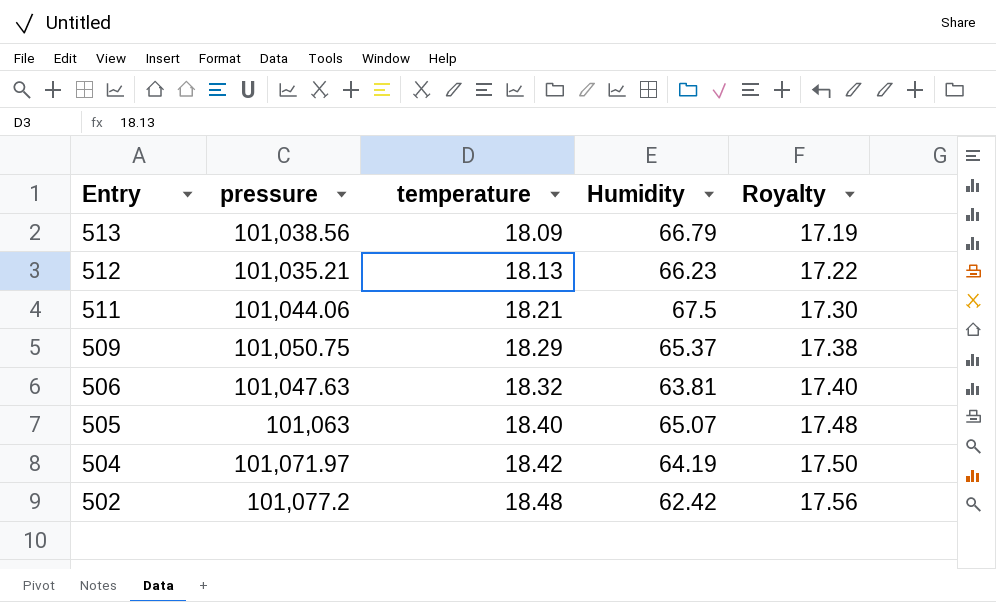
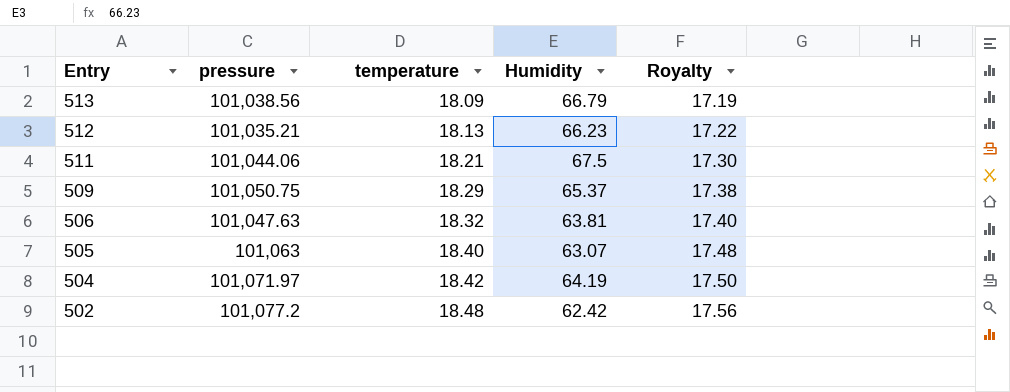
505 | Humidity: 65.07 -> 63.07

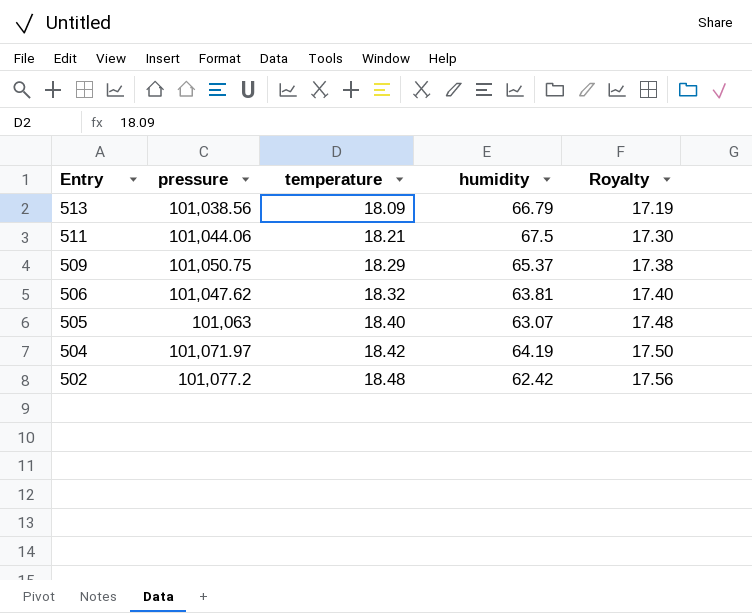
column name: Humidity -> humidity
row 512: 101,035.21 | 18.13 | 66.23 | 17.22 -> none
506 | pressure: 101,047.63 -> 101,047.62

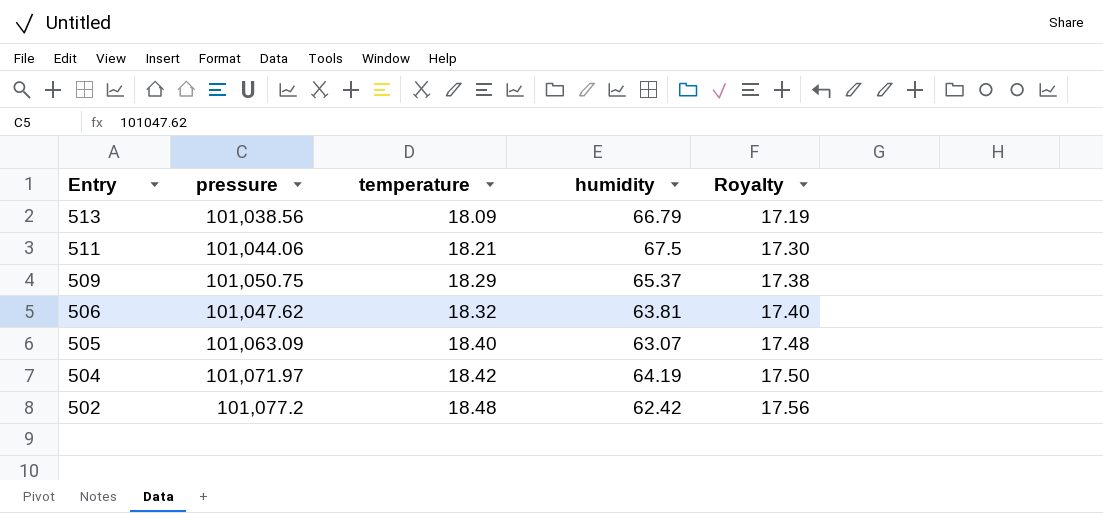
505 | pressure: 101,063 -> 101,063.09

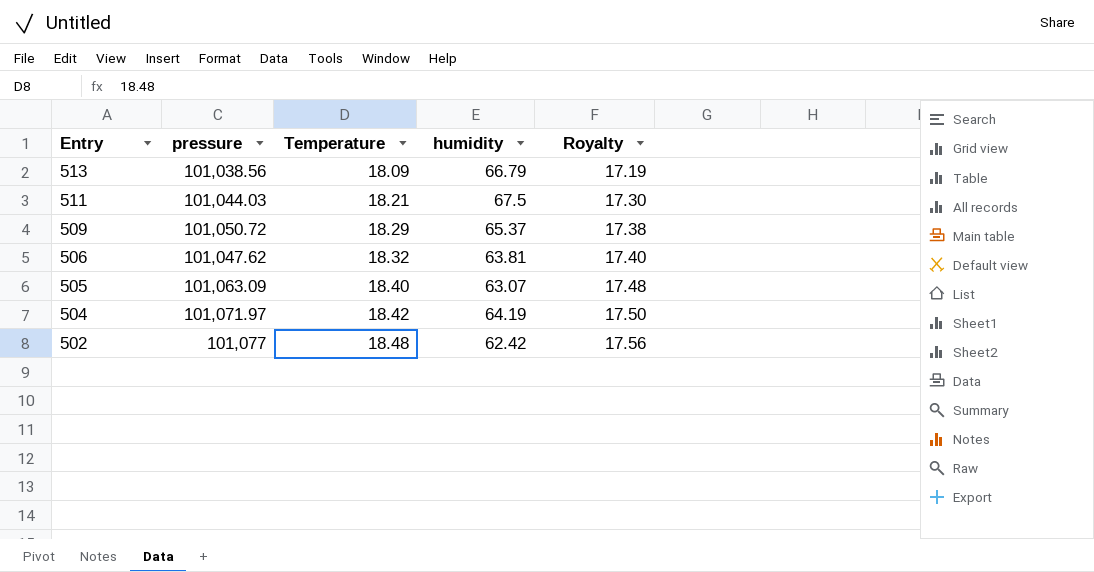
column name: temperature -> Temperature
511 | pressure: 101,044.06 -> 101,044.03
509 | pressure: 101,050.75 -> 101,050.72
502 | pressure: 101,077.2 -> 101,077

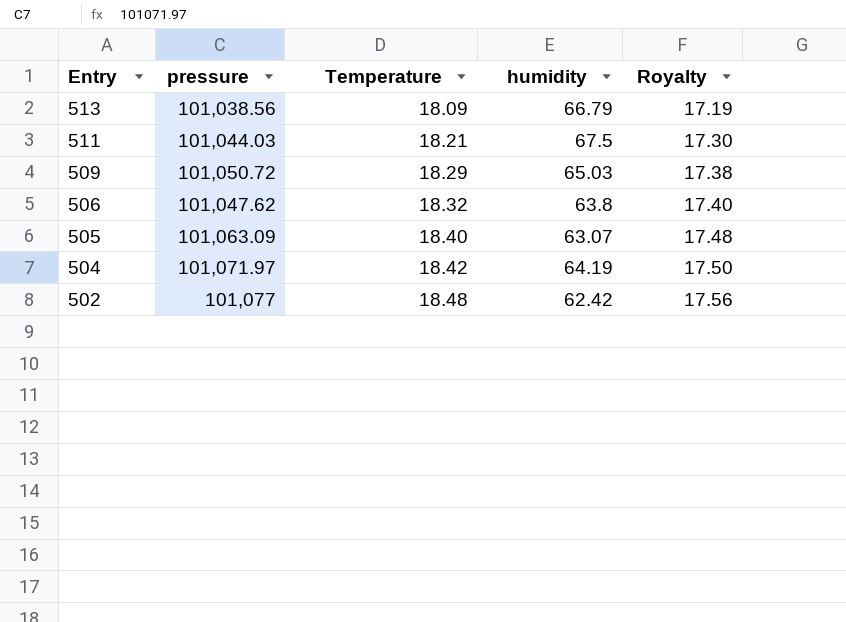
509 | humidity: 65.37 -> 65.03
506 | humidity: 63.81 -> 63.8

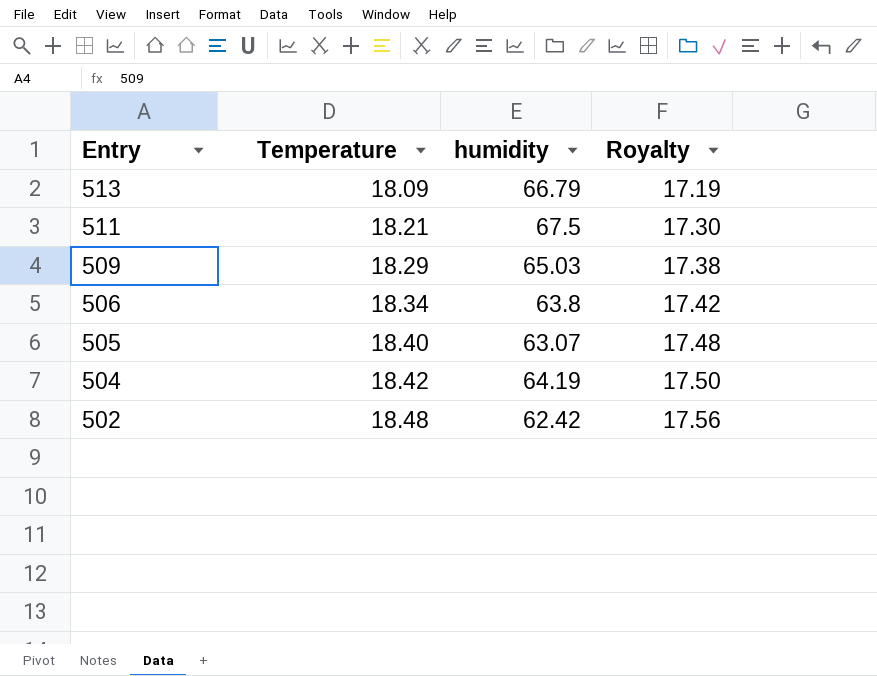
column pressure | position: 2 -> none
506 | Temperature: 18.32 -> 18.34
506 | Royalty: 17.40 -> 17.42

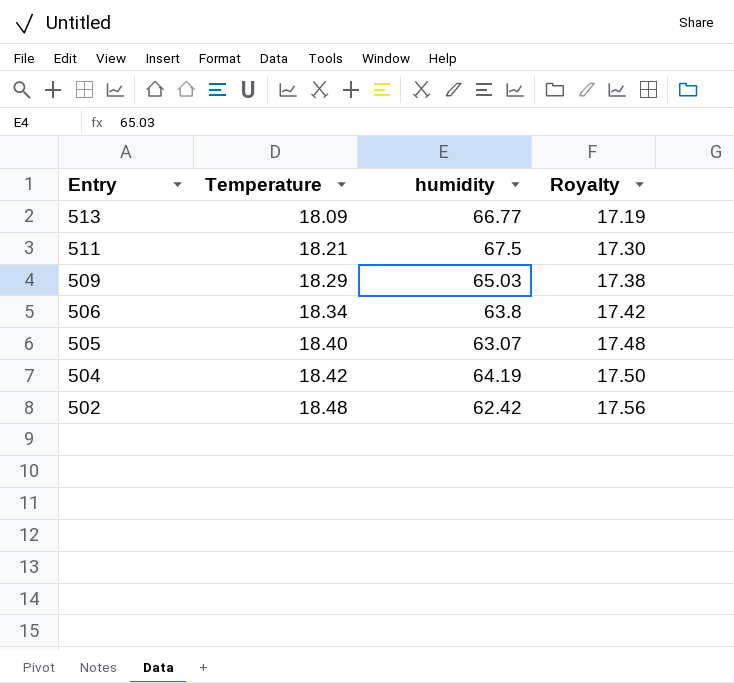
513 | humidity: 66.79 -> 66.77

